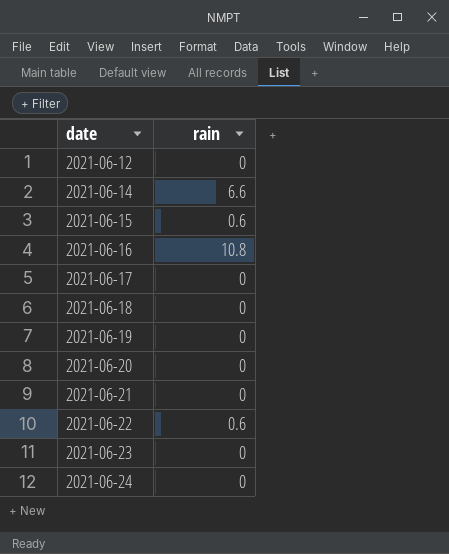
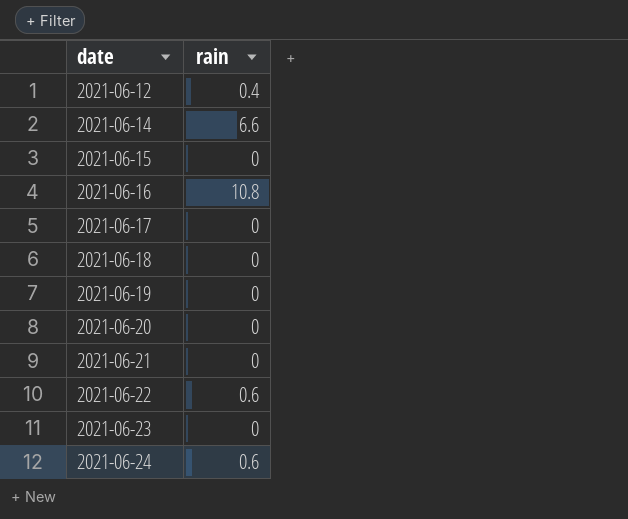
2021-06-12 | rain: 0 -> 0.4
2021-06-15 | rain: 0.6 -> 0
2021-06-24 | rain: 0 -> 0.6

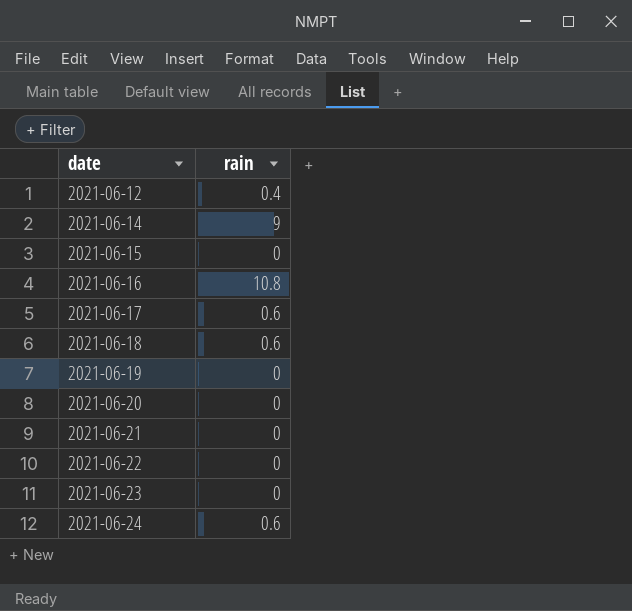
2021-06-14 | rain: 6.6 -> 9
2021-06-17 | rain: 0 -> 0.6
2021-06-18 | rain: 0 -> 0.6
2021-06-22 | rain: 0.6 -> 0

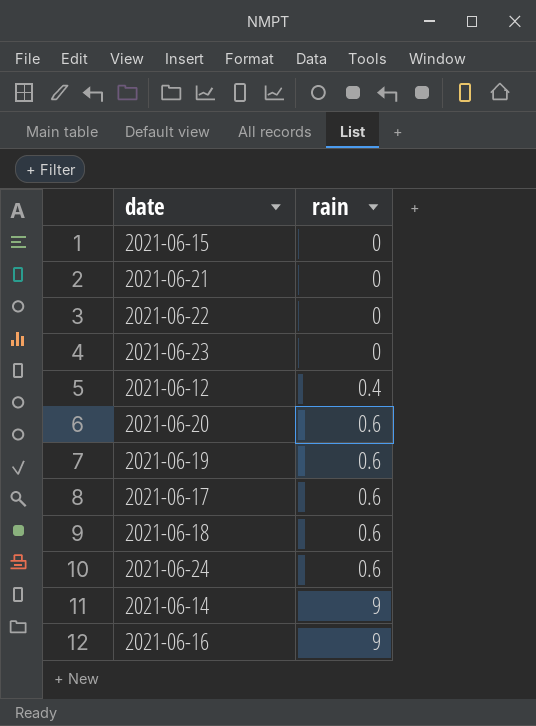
row order: date ascending -> rain ascending
2021-06-20 | rain: 0 -> 0.6
2021-06-19 | rain: 0 -> 0.6
2021-06-16 | rain: 10.8 -> 9

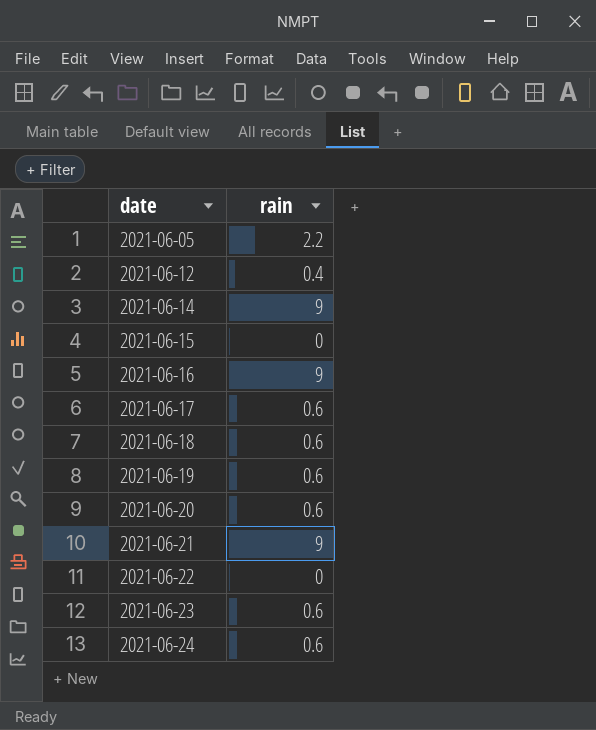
row order: rain ascending -> date ascending
row 2021-06-05: none -> 2.2
2021-06-21 | rain: 0 -> 9
2021-06-23 | rain: 0 -> 0.6

